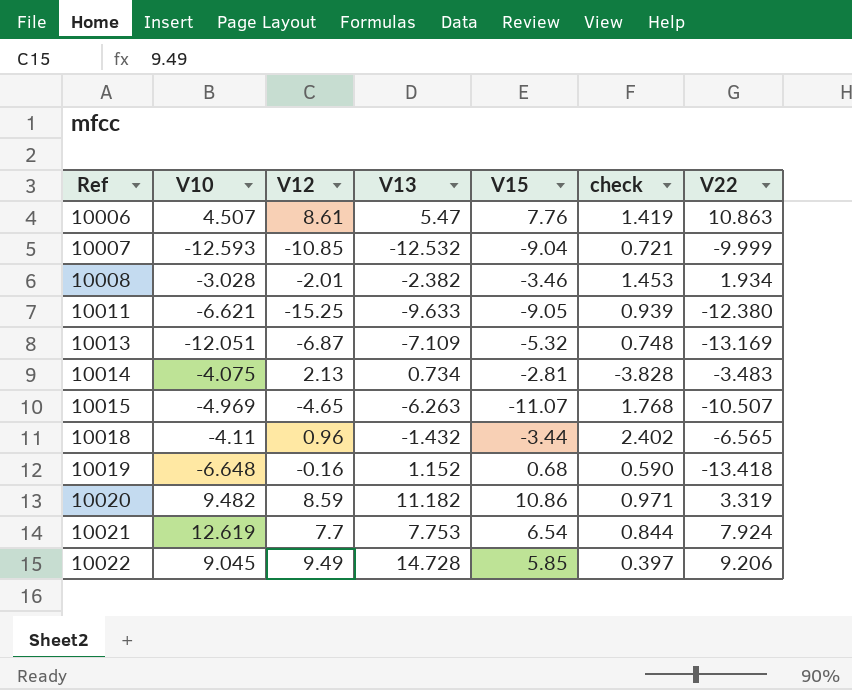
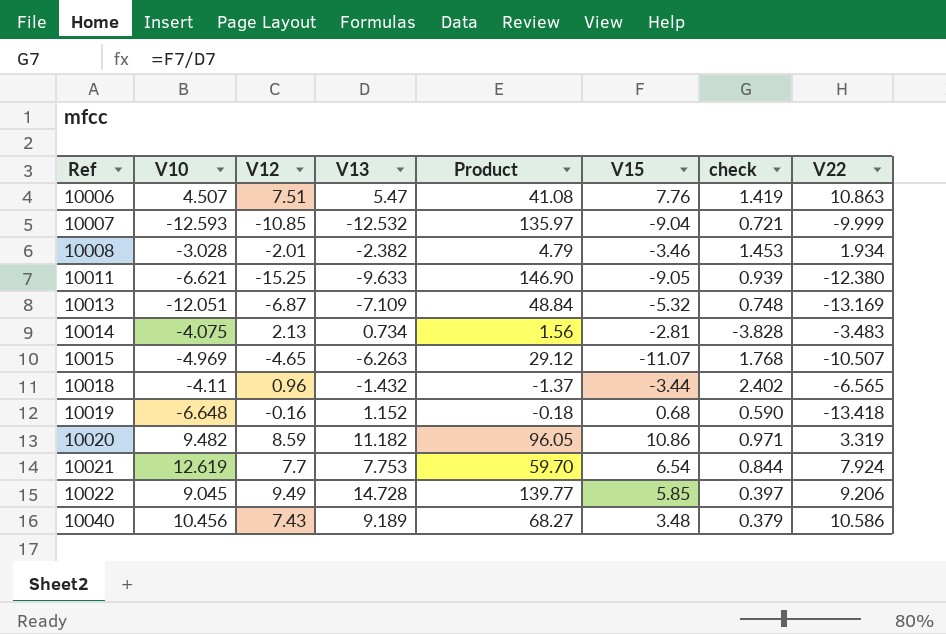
column Product | formula: none -> [V12] * [V13]
10006 | V12: 8.61 -> 7.51
row 10040: none -> 10.456 | 7.43 | 9.189 | 68.27 | 3.48 | 0.379 | 10.586

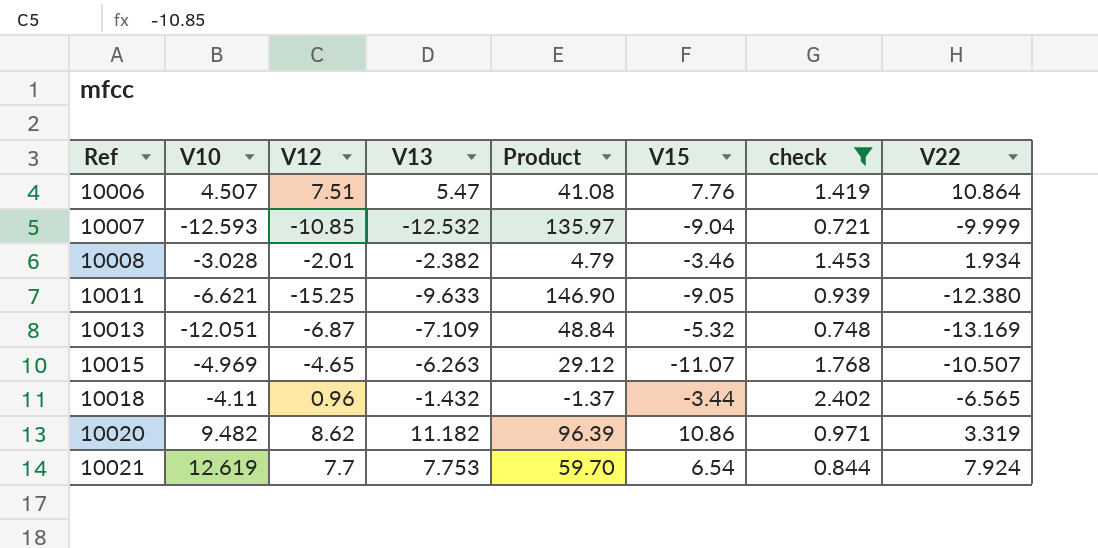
filter: none -> check >= 0.721
10006 | V22: 10.863 -> 10.864
10020 | V12: 8.59 -> 8.62
10020 | Product: 96.05 -> 96.39

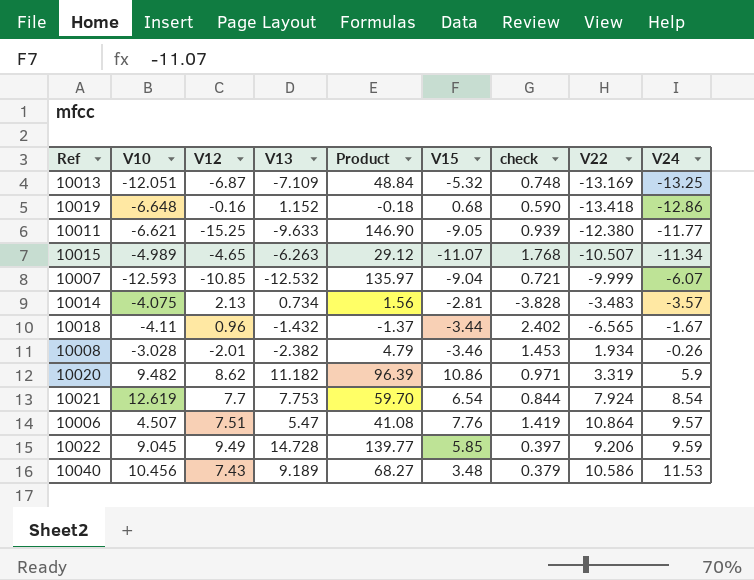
filter: check >= 0.721 -> none
row order: Ref ascending -> V24 ascending
column V24 | position: none -> 9
10015 | V10: -4.969 -> -4.989

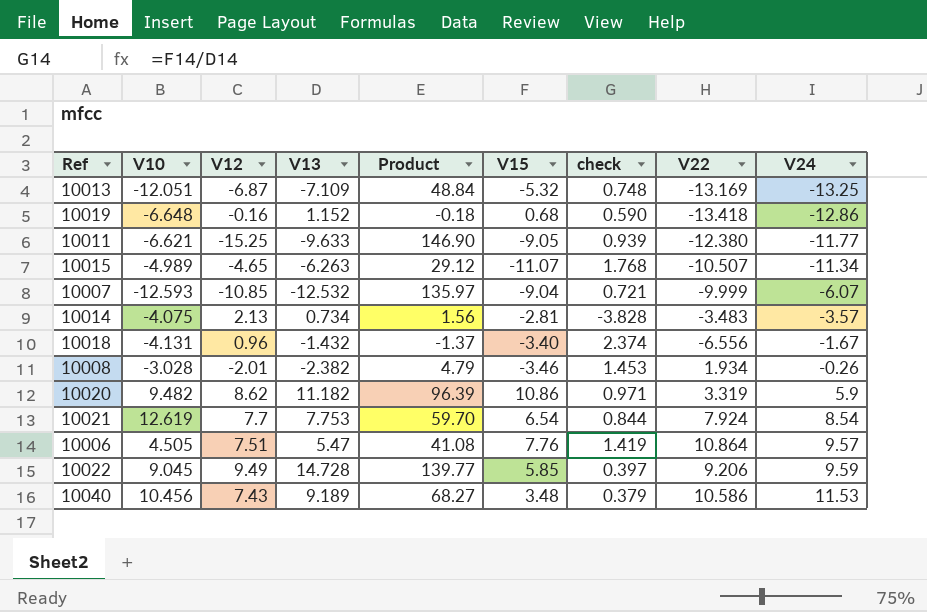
10018 | V10: -4.11 -> -4.131
10018 | V15: -3.44 -> -3.40
10018 | check: 2.402 -> 2.374
10018 | V22: -6.565 -> -6.556
10006 | V10: 4.507 -> 4.505

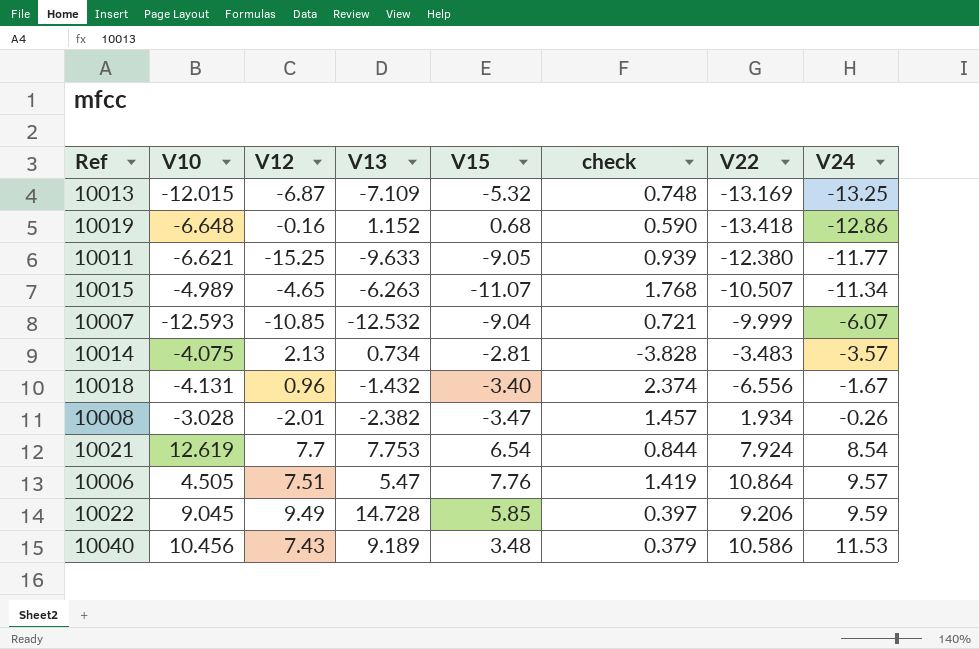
column Product | formula: [V12] * [V13] -> none
row 10020: 9.482 | 8.62 | 11.182 | 96.39 | 10.86 | 0.971 | 3.319 | 5.9 -> none
10013 | V10: -12.051 -> -12.015
10008 | V15: -3.46 -> -3.47
10008 | check: 1.453 -> 1.457

